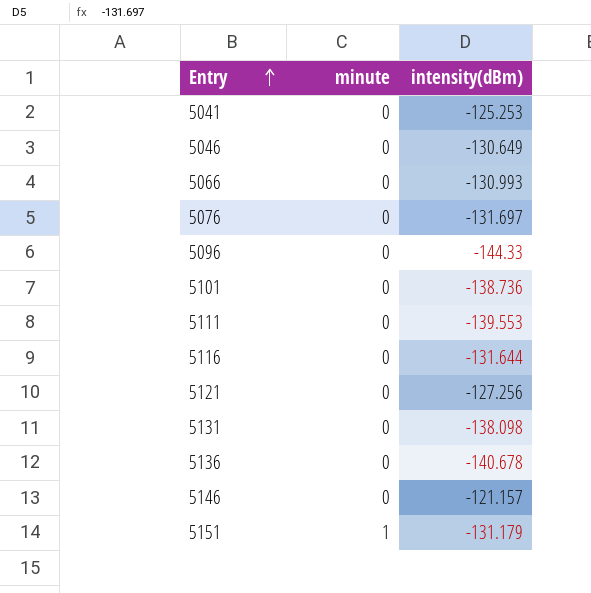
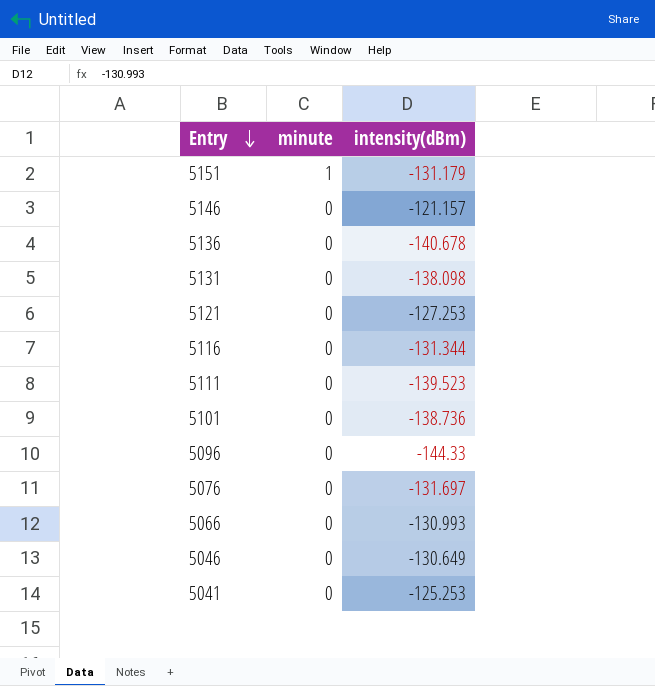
row order: Entry ascending -> Entry descending
5121 | intensity(dBm): -127.256 -> -127.253
5116 | intensity(dBm): -131.644 -> -131.344
5111 | intensity(dBm): -139.553 -> -139.523

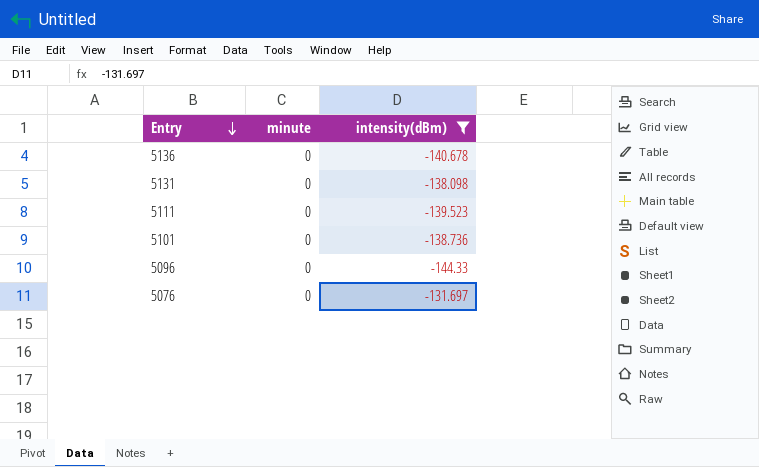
filter: none -> intensity(dBm) <= -131.697

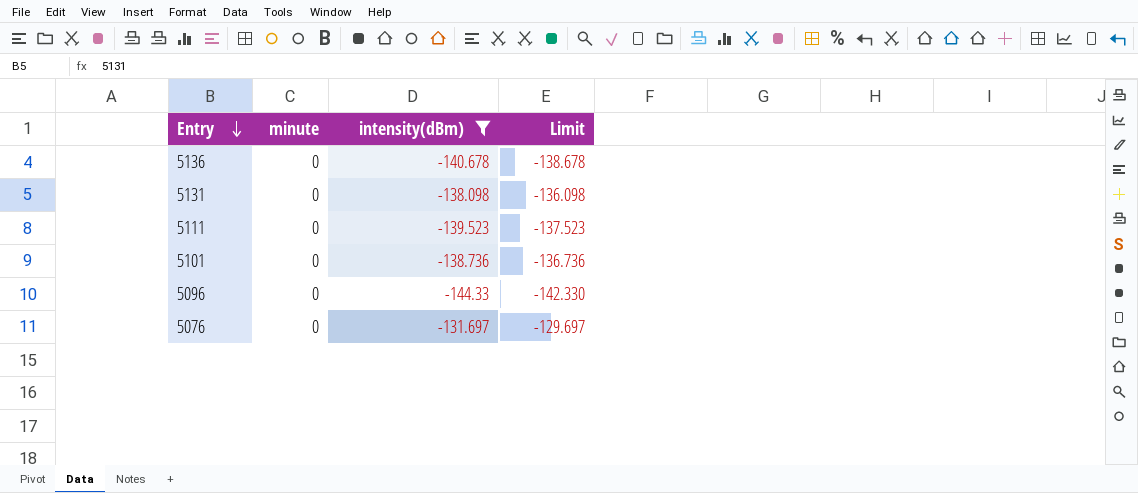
column Limit | formula: none -> [intensity(dBm)] + 2

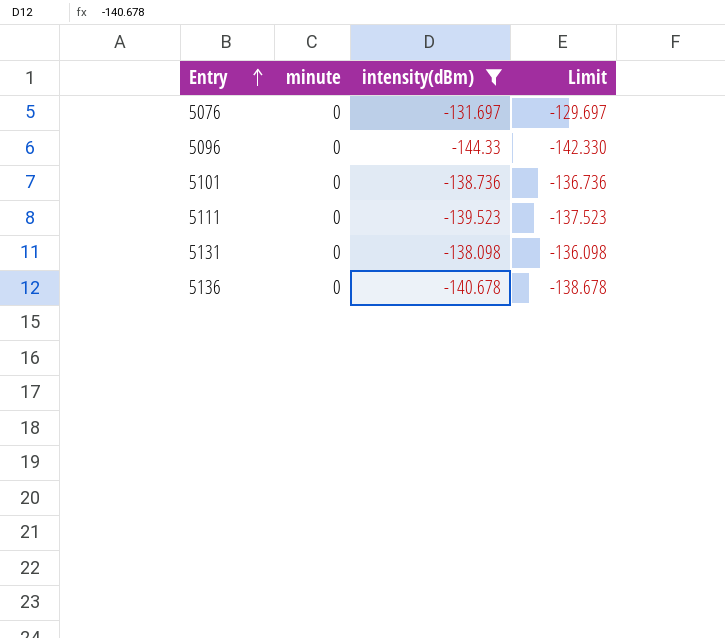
row order: Entry descending -> Entry ascending

